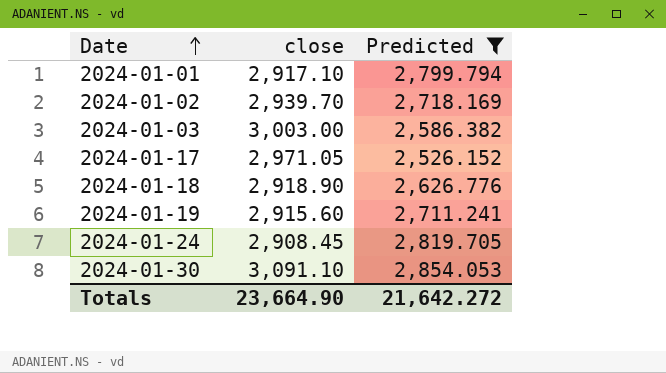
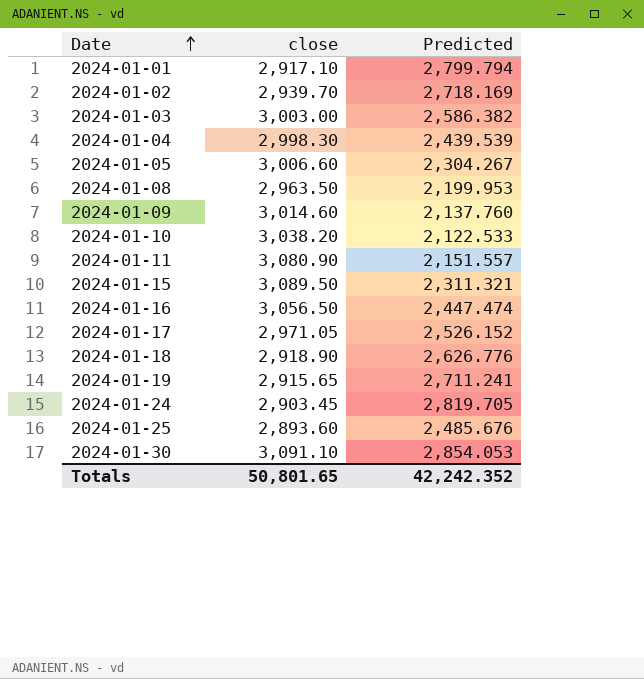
filter: Predicted >= 2,526.152 -> none
2024-01-19 | close: 2,915.60 -> 2,915.65
2024-01-24 | close: 2,908.45 -> 2,903.45
Totals | close: 23,664.90 -> 50,801.65
Totals | Predicted: 21,642.272 -> 42,242.352

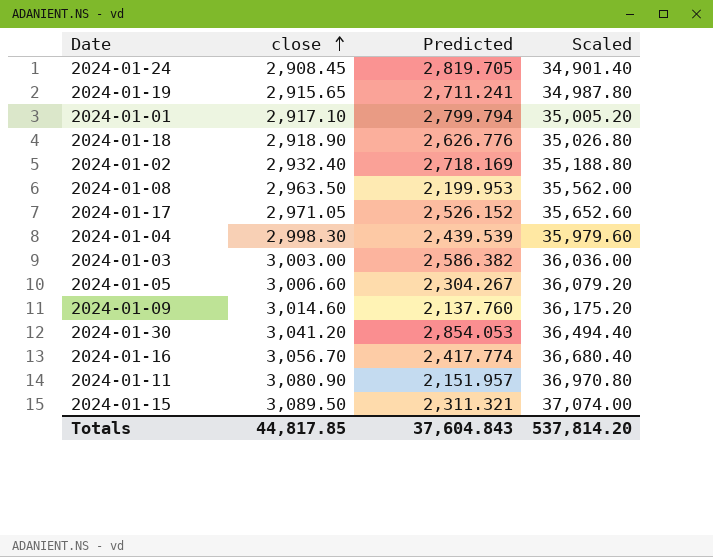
row order: Date ascending -> close ascending
column Scaled | formula: none -> [close] * 12
row 2024-01-10: 3,038.20 | 2,122.533 -> none
row 2024-01-25: 2,893.60 | 2,485.676 -> none
2024-01-24 | close: 2,903.45 -> 2,908.45
2024-01-02 | close: 2,939.70 -> 2,932.40
2024-01-30 | close: 3,091.10 -> 3,041.20
2024-01-16 | close: 3,056.50 -> 3,056.70
2024-01-16 | Predicted: 2,447.474 -> 2,417.774
2024-01-11 | Predicted: 2,151.557 -> 2,151.957
Totals | close: 50,801.65 -> 44,817.85
Totals | Predicted: 42,242.352 -> 37,604.843

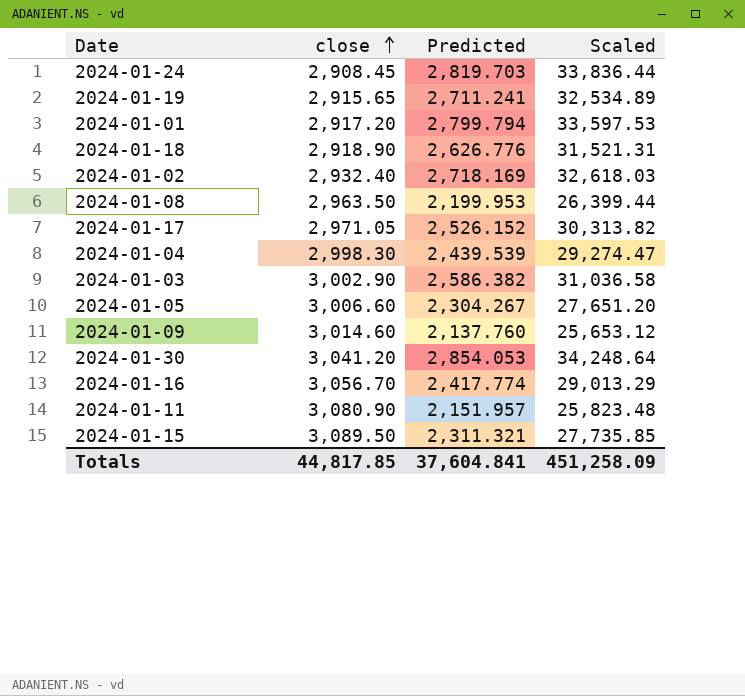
column Scaled | formula: [close] * 12 -> [Predicted] * 12
2024-01-24 | Predicted: 2,819.705 -> 2,819.703
2024-01-01 | close: 2,917.10 -> 2,917.20
2024-01-03 | close: 3,003.00 -> 3,002.90
Totals | Predicted: 37,604.843 -> 37,604.841
Totals | Scaled: 537,814.20 -> 451,258.09

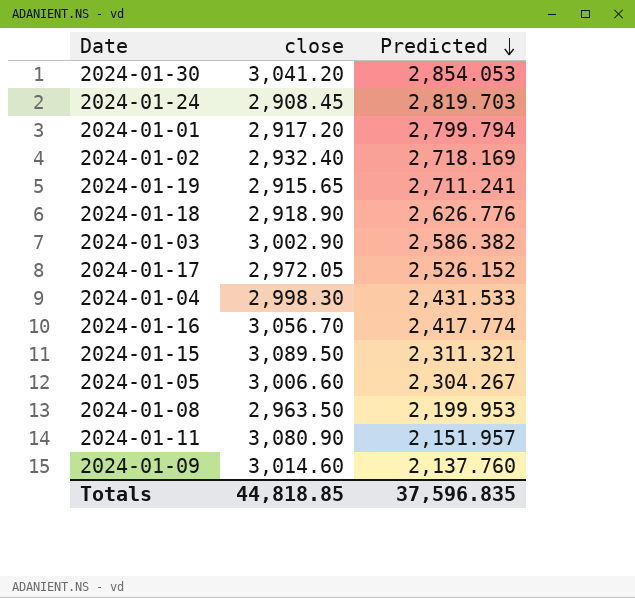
row order: close ascending -> Predicted descending
column Scaled | formula: [Predicted] * 12 -> none
2024-01-17 | close: 2,971.05 -> 2,972.05
2024-01-04 | Predicted: 2,439.539 -> 2,431.533
Totals | close: 44,817.85 -> 44,818.85
Totals | Predicted: 37,604.841 -> 37,596.835

